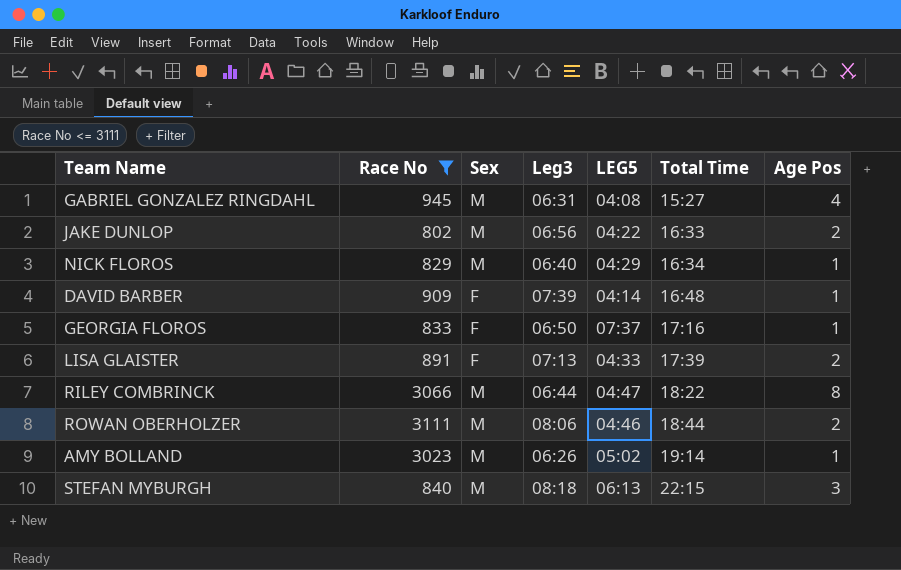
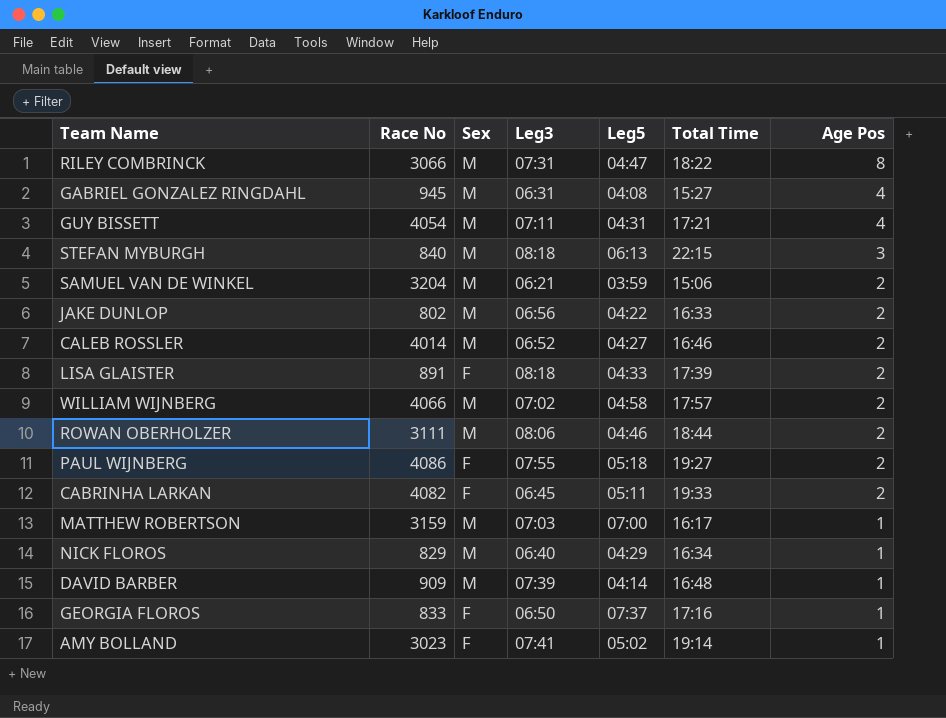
filter: Race No <= 3111 -> none
row order: Total Time ascending -> Age Pos descending
column name: LEG5 -> Leg5
RILEY COMBRINCK | Leg3: 06:44 -> 07:31
LISA GLAISTER | Leg3: 07:13 -> 08:18
DAVID BARBER | Sex: F -> M
AMY BOLLAND | Sex: M -> F
AMY BOLLAND | Leg3: 06:26 -> 07:41

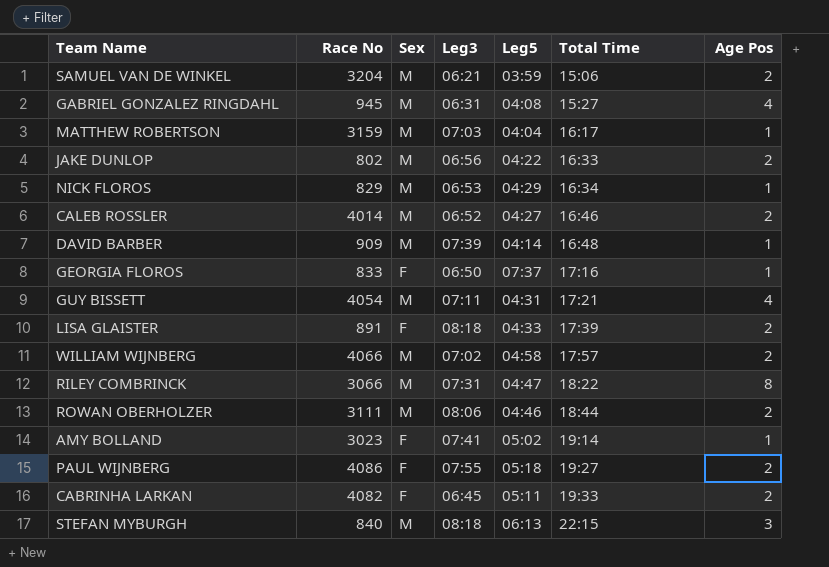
row order: Age Pos descending -> Total Time ascending
MATTHEW ROBERTSON | Leg5: 07:00 -> 04:04
NICK FLOROS | Leg3: 06:40 -> 06:53

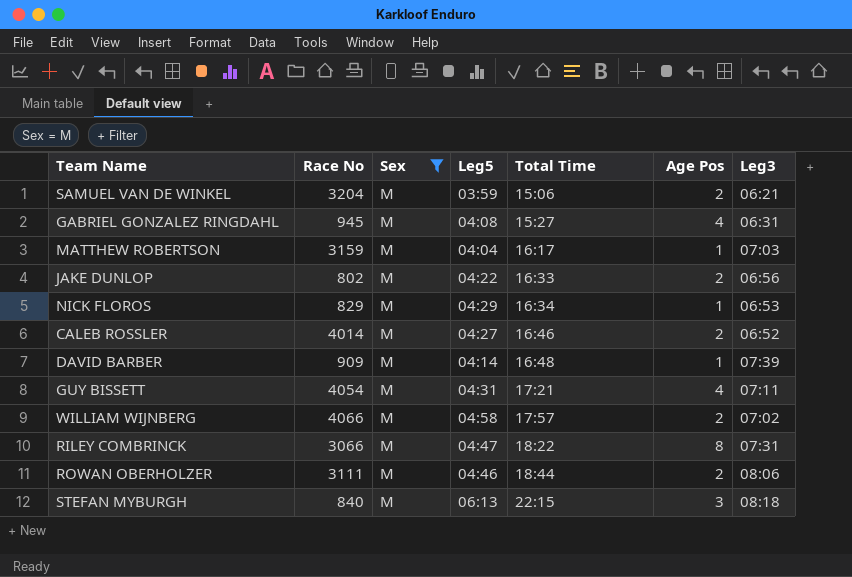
filter: none -> Sex = M
column Leg3 | position: 4 -> 7

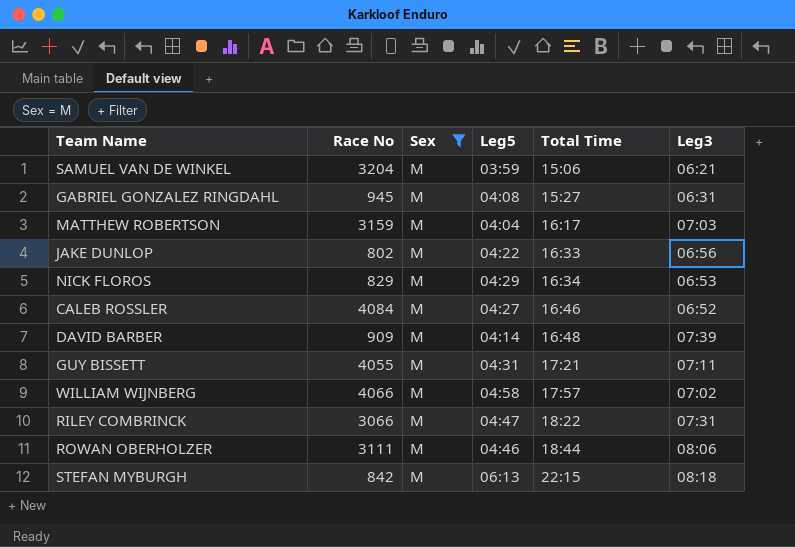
column Age Pos | position: 6 -> none
CALEB ROSSLER | Race No: 4014 -> 4084
GUY BISSETT | Race No: 4054 -> 4055
STEFAN MYBURGH | Race No: 840 -> 842

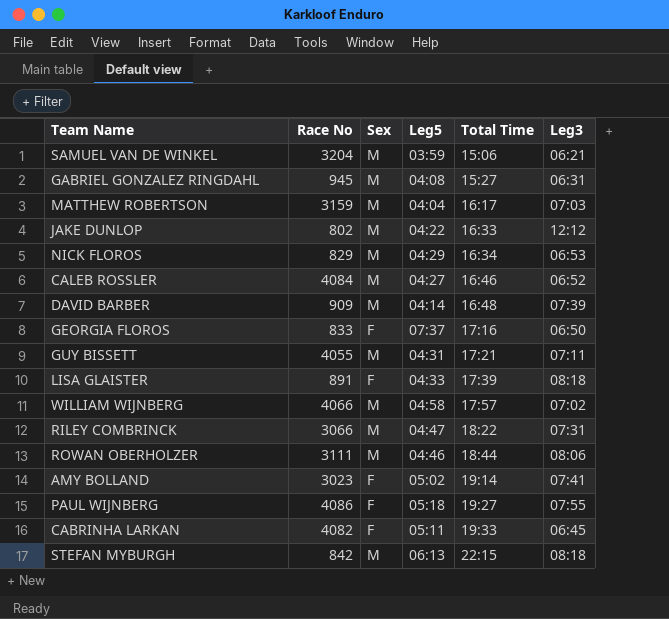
filter: Sex = M -> none
JAKE DUNLOP | Leg3: 06:56 -> 12:12

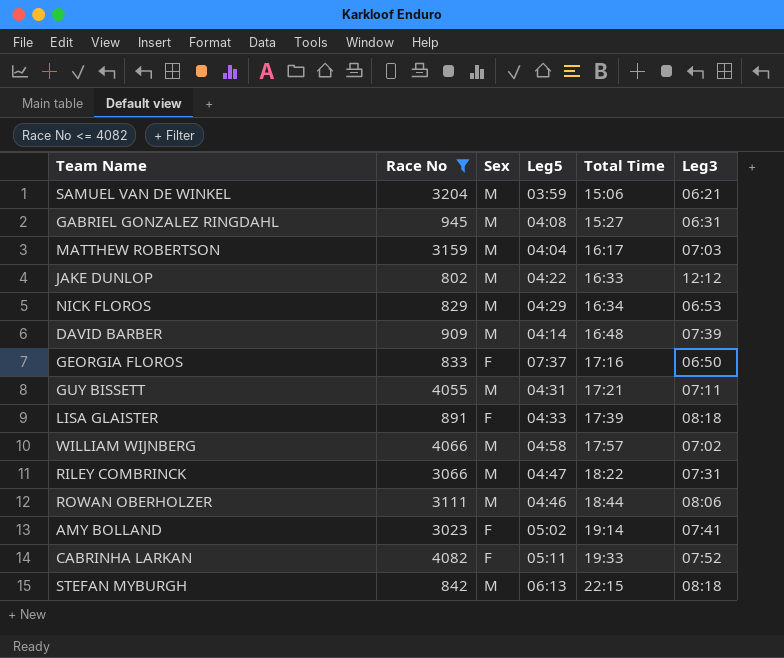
filter: none -> Race No <= 4082
CABRINHA LARKAN | Leg3: 06:45 -> 07:52

